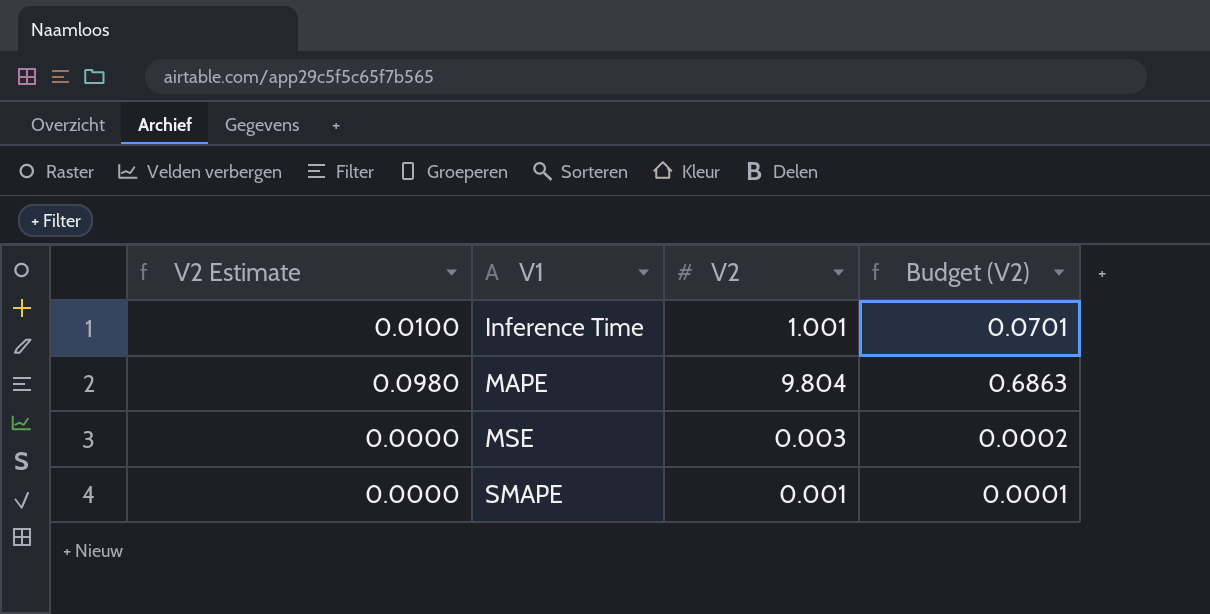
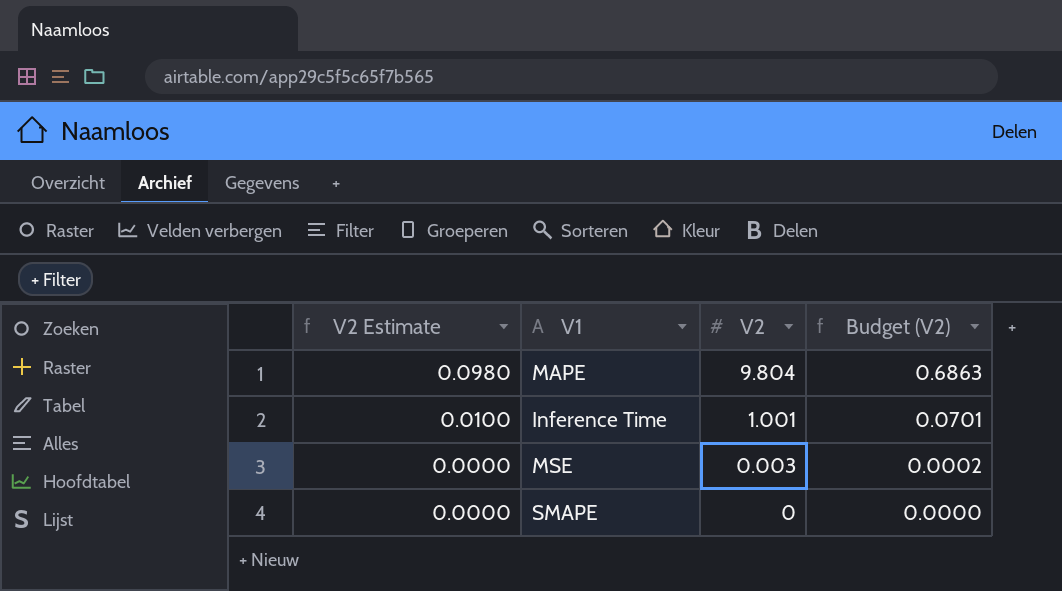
row order: V1 ascending -> V2 Estimate descending
SMAPE | V2: 0.001 -> 0
SMAPE | Budget (V2): 0.0001 -> 0.0000

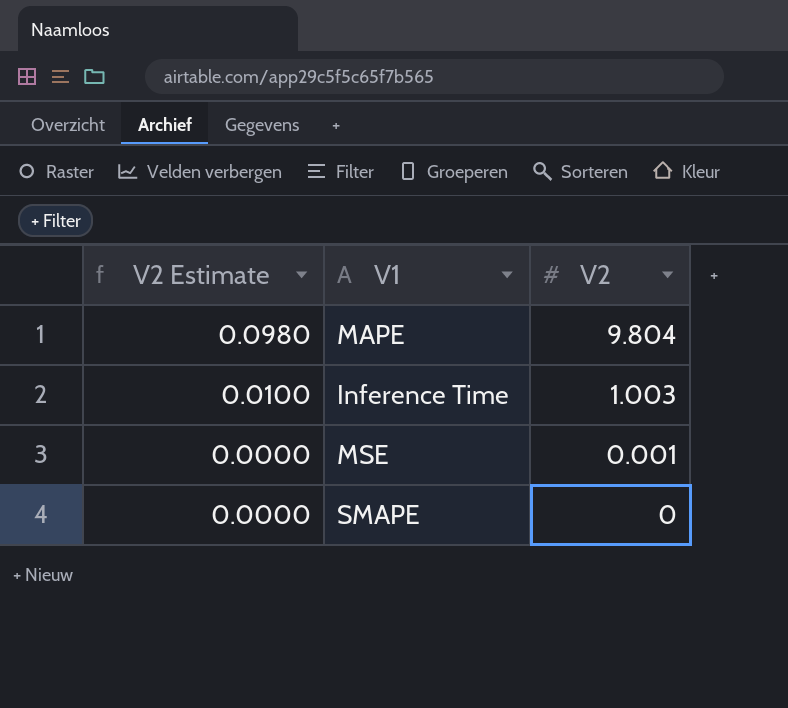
column Budget (V2) | formula: [V2] * 0.07 -> none
Inference Time | V2: 1.001 -> 1.003
MSE | V2: 0.003 -> 0.001

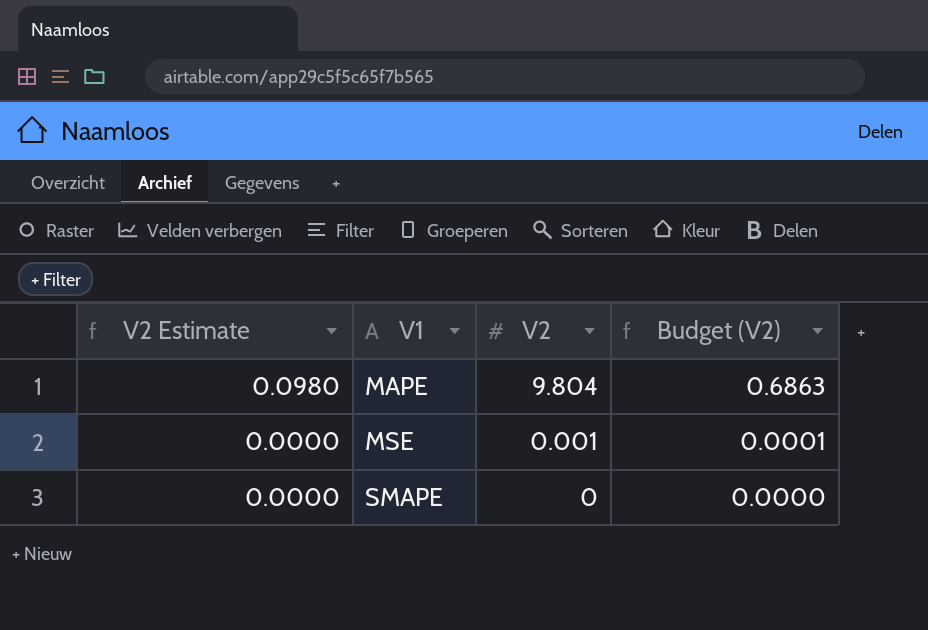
column Budget (V2) | formula: none -> [V2] * 0.07
row Inference Time: 0.0100 | 1.003 -> none

